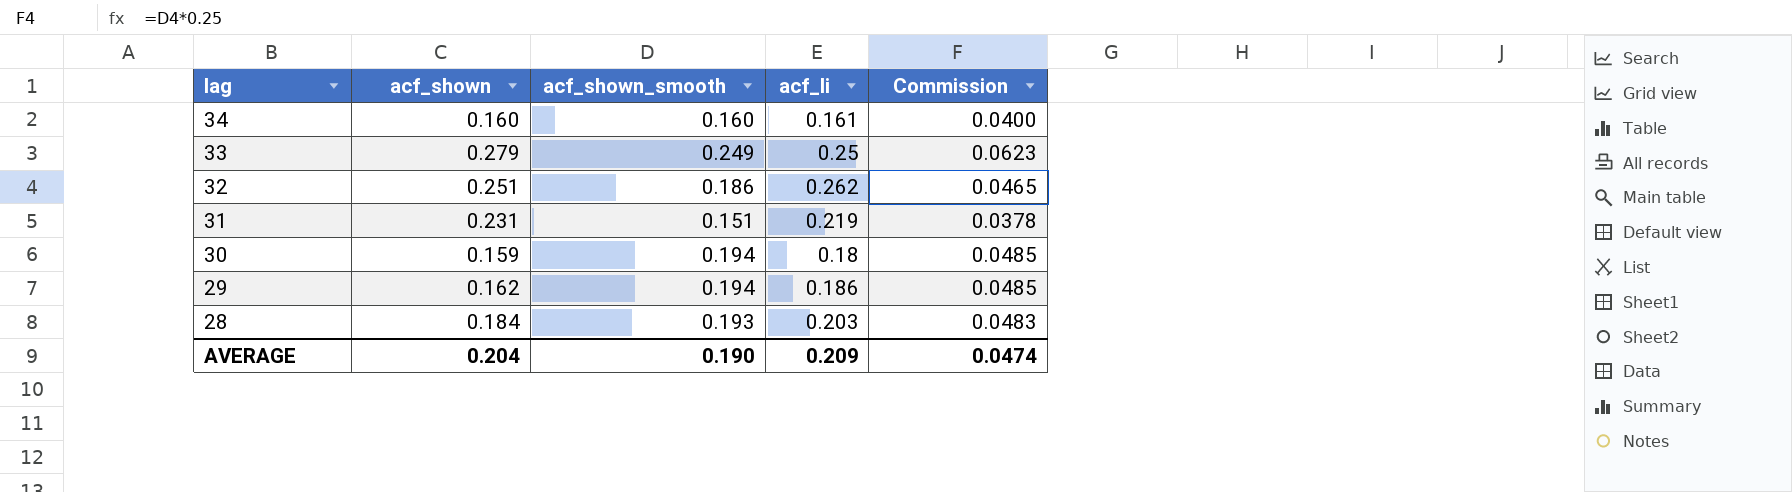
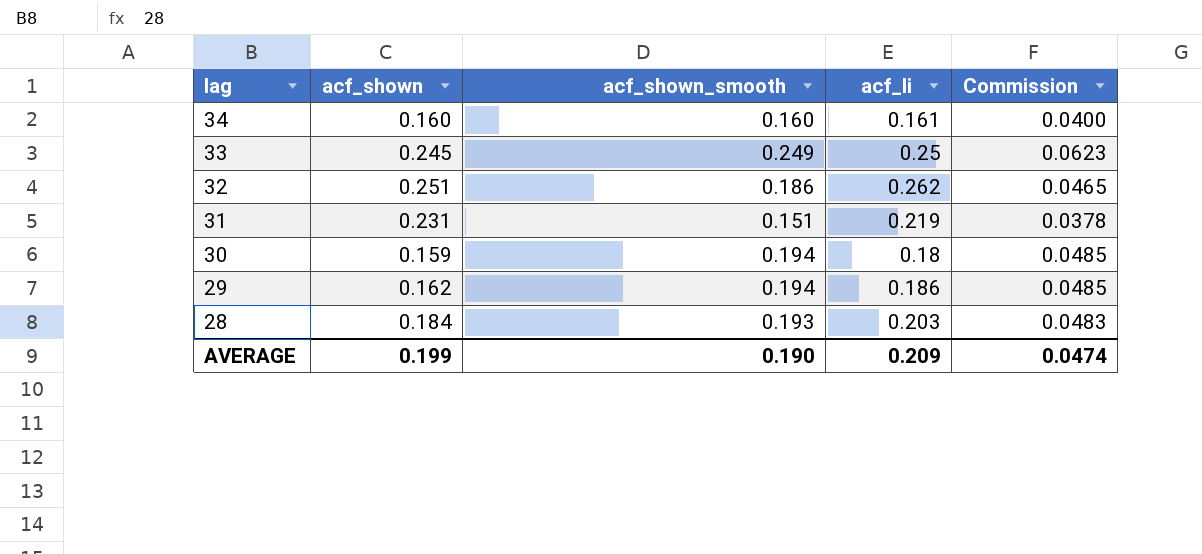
33 | acf_shown: 0.279 -> 0.245
AVERAGE | acf_shown: 0.204 -> 0.199

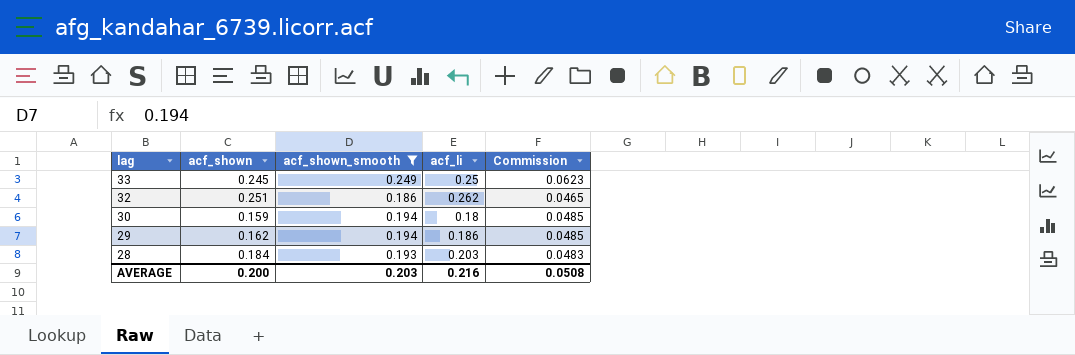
filter: none -> acf_shown_smooth >= 0.186
AVERAGE | acf_shown: 0.199 -> 0.200
AVERAGE | acf_shown_smooth: 0.190 -> 0.203
AVERAGE | acf_li: 0.209 -> 0.216
AVERAGE | Commission: 0.0474 -> 0.0508

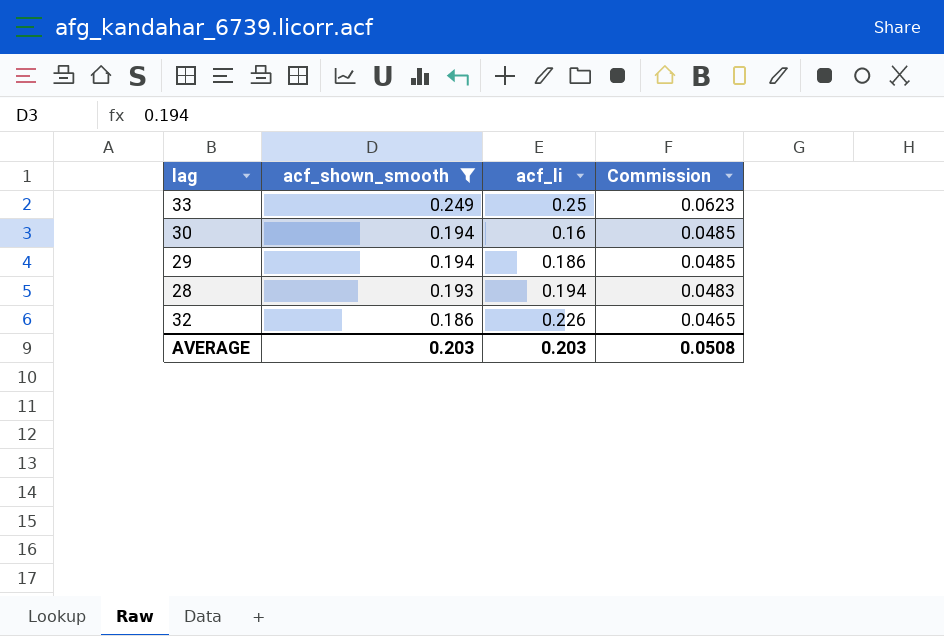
row order: lag descending -> acf_shown_smooth descending
column acf_shown | position: 2 -> none
30 | acf_li: 0.18 -> 0.16
28 | acf_li: 0.203 -> 0.194
32 | acf_li: 0.262 -> 0.226
AVERAGE | acf_li: 0.216 -> 0.203

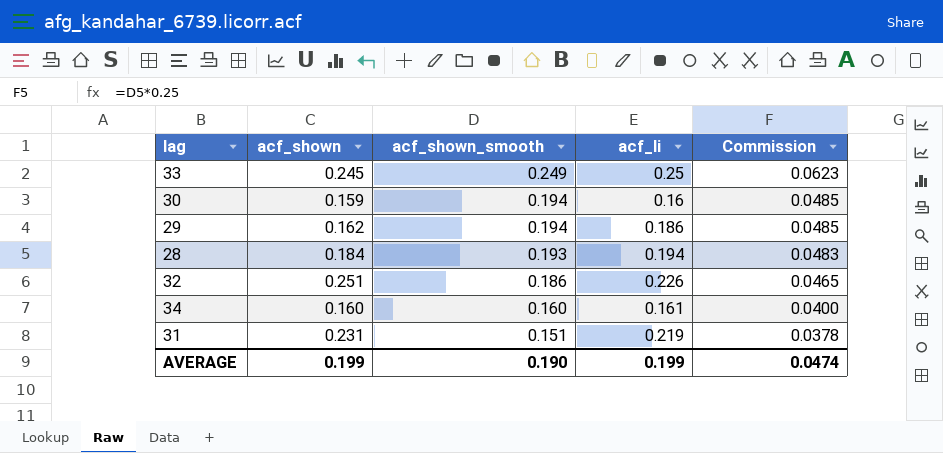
filter: acf_shown_smooth >= 0.186 -> none
column acf_shown | position: none -> 2
AVERAGE | acf_shown_smooth: 0.203 -> 0.190
AVERAGE | acf_li: 0.203 -> 0.199
AVERAGE | Commission: 0.0508 -> 0.0474

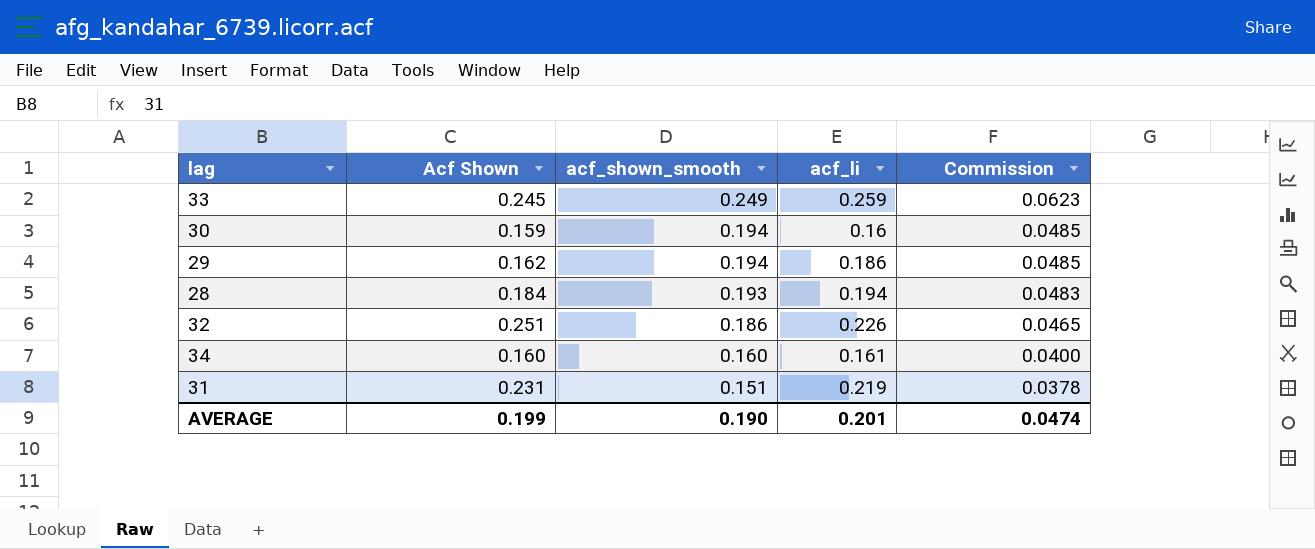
column name: acf_shown -> Acf Shown
33 | acf_li: 0.25 -> 0.259
AVERAGE | acf_li: 0.199 -> 0.201

